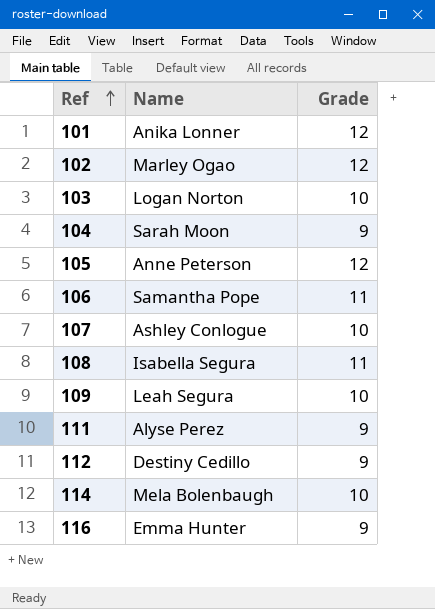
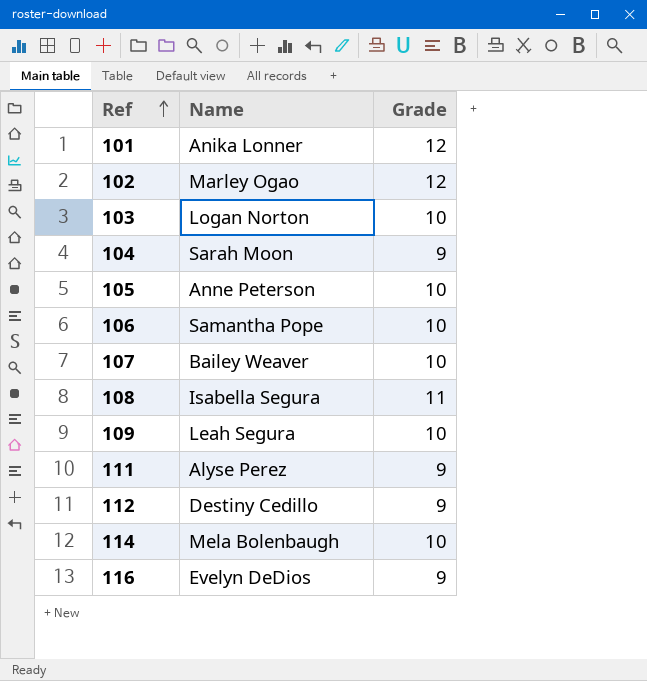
105 | Grade: 12 -> 10
106 | Grade: 11 -> 10
107 | Name: Ashley Conlogue -> Bailey Weaver
116 | Name: Emma Hunter -> Evelyn DeDios

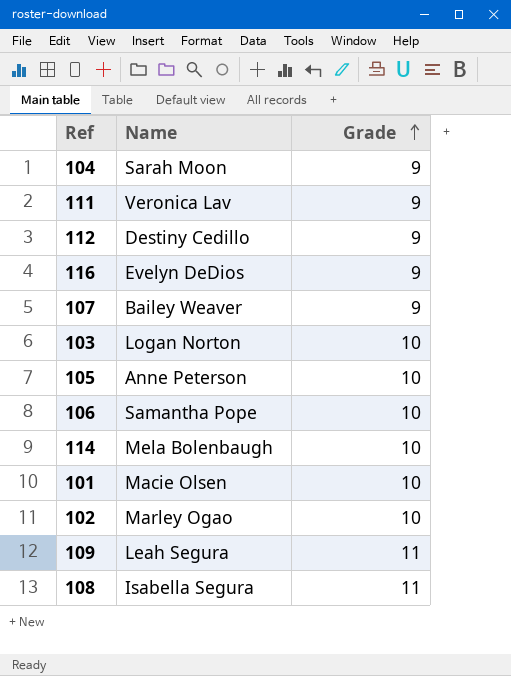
row order: Ref ascending -> Grade ascending
111 | Name: Alyse Perez -> Veronica Lav
107 | Grade: 10 -> 9
101 | Name: Anika Lonner -> Macie Olsen
101 | Grade: 12 -> 10
102 | Grade: 12 -> 10
109 | Grade: 10 -> 11

